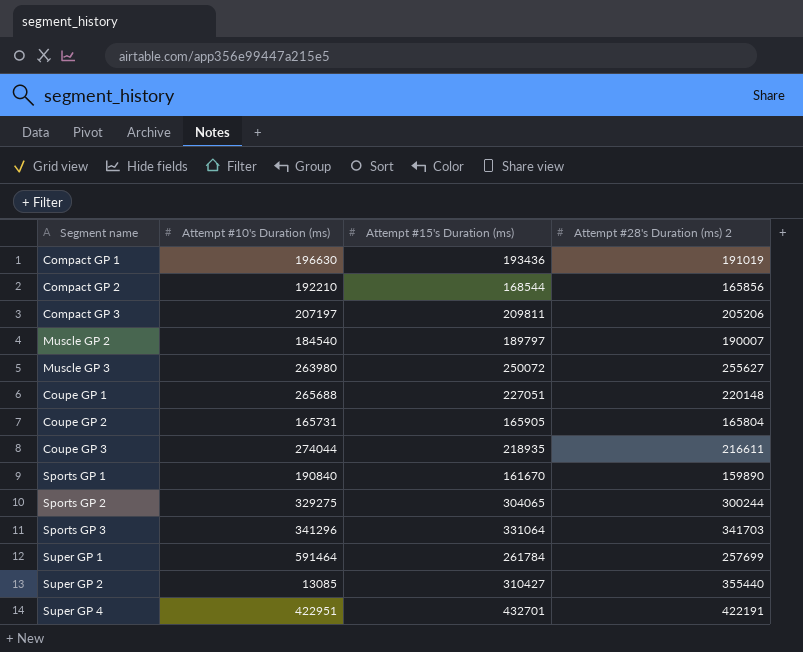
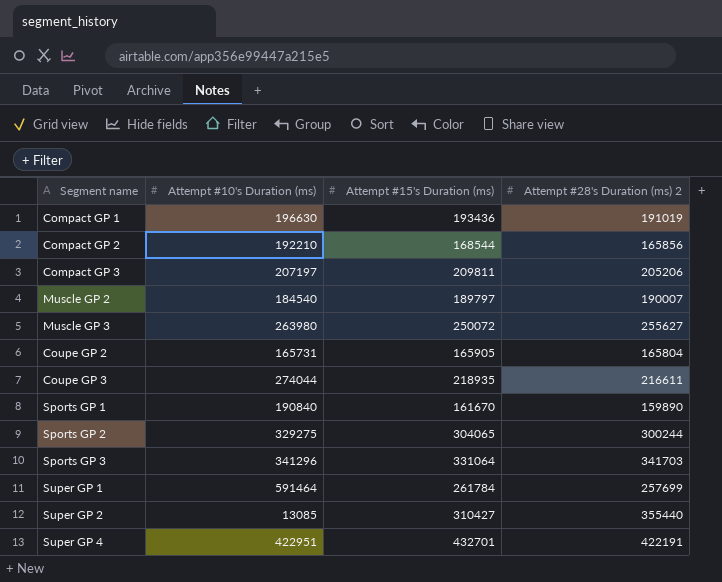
row Coupe GP 1: 265688 | 227051 | 220148 -> none

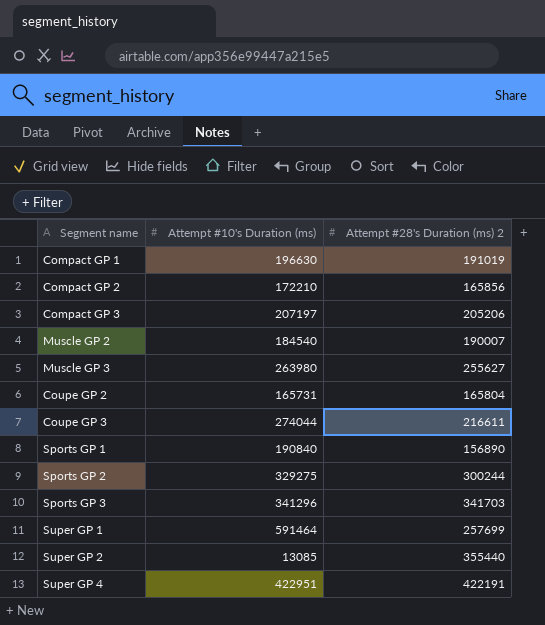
column Attempt #15's Duration (ms) | position: 3 -> none
Compact GP 2 | Attempt #10's Duration (ms): 192210 -> 172210
Sports GP 1 | Attempt #28's Duration (ms) 2: 159890 -> 156890

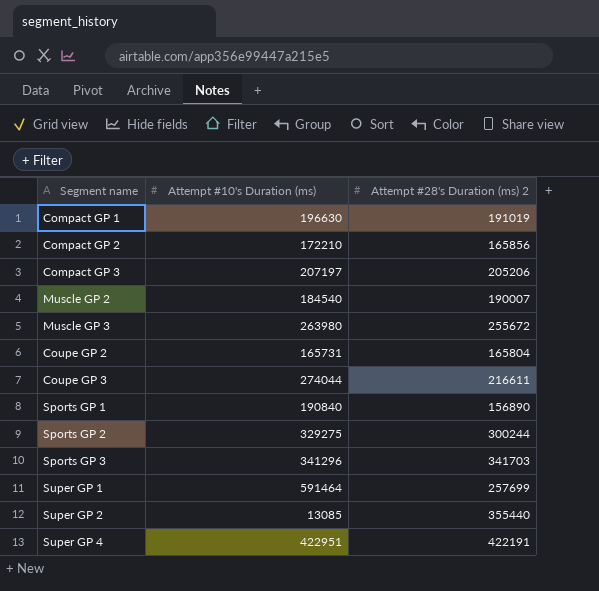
Muscle GP 3 | Attempt #28's Duration (ms) 2: 255627 -> 255672

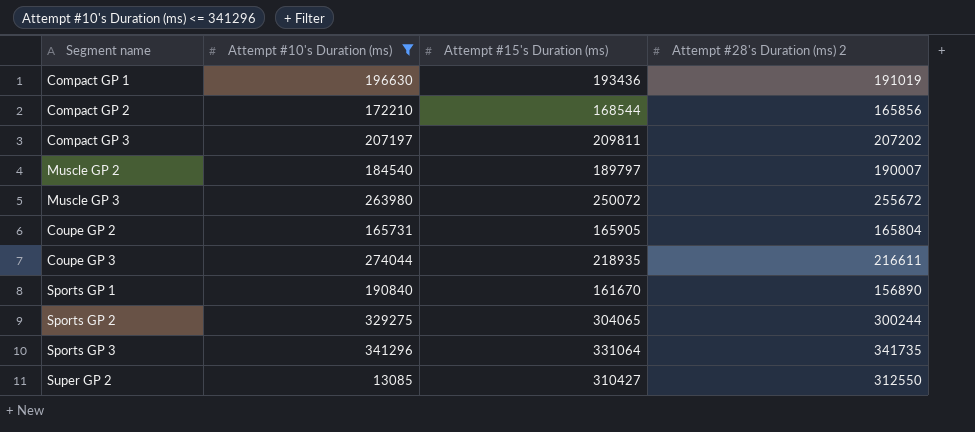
filter: none -> Attempt #10's Duration (ms) <= 341296
column Attempt #15's Duration (ms) | position: none -> 3
Compact GP 3 | Attempt #28's Duration (ms) 2: 205206 -> 207202
Sports GP 3 | Attempt #28's Duration (ms) 2: 341703 -> 341735
Super GP 2 | Attempt #28's Duration (ms) 2: 355440 -> 312550

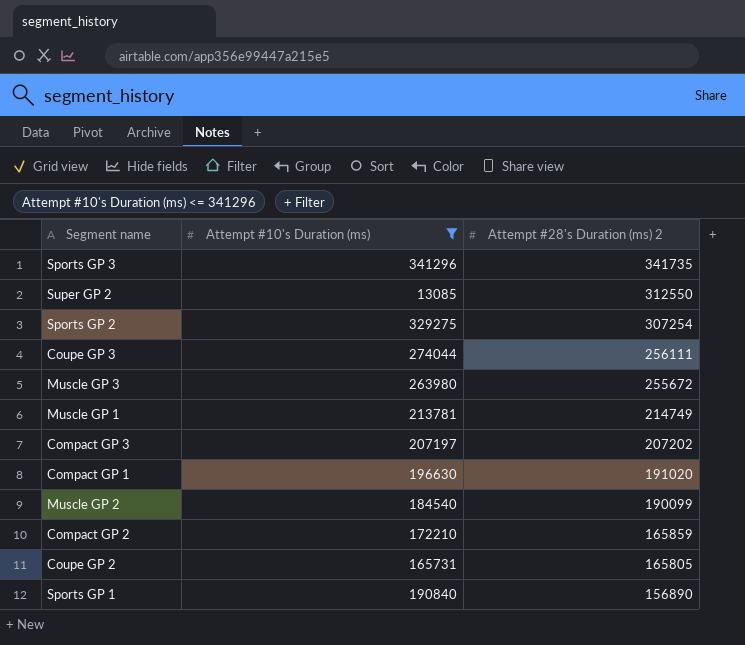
row order: none -> Attempt #28's Duration (ms) 2 descending
column Attempt #15's Duration (ms) | position: 3 -> none
Sports GP 2 | Attempt #28's Duration (ms) 2: 300244 -> 307254
Coupe GP 3 | Attempt #28's Duration (ms) 2: 216611 -> 256111
row Muscle GP 1: none -> 213781 | 214749
Compact GP 1 | Attempt #28's Duration (ms) 2: 191019 -> 191020
Muscle GP 2 | Attempt #28's Duration (ms) 2: 190007 -> 190099
Compact GP 2 | Attempt #28's Duration (ms) 2: 165856 -> 165859
Coupe GP 2 | Attempt #28's Duration (ms) 2: 165804 -> 165805

